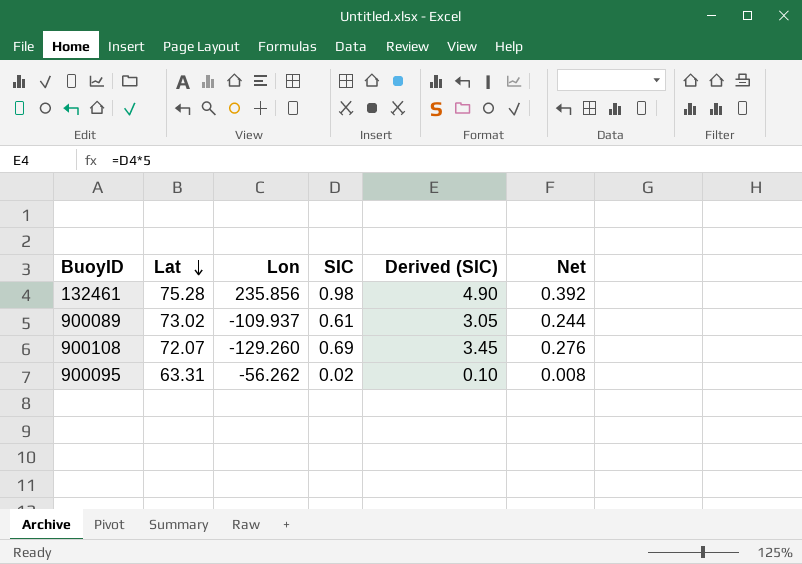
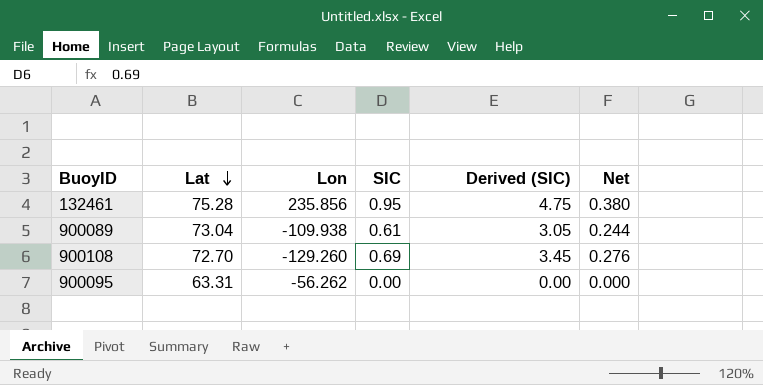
132461 | SIC: 0.98 -> 0.95
132461 | Derived (SIC): 4.90 -> 4.75
132461 | Net: 0.392 -> 0.380
900089 | Lat: 73.02 -> 73.04
900089 | Lon: -109.937 -> -109.938
900108 | Lat: 72.07 -> 72.70
900095 | SIC: 0.02 -> 0.00
900095 | Derived (SIC): 0.10 -> 0.00
900095 | Net: 0.008 -> 0.000

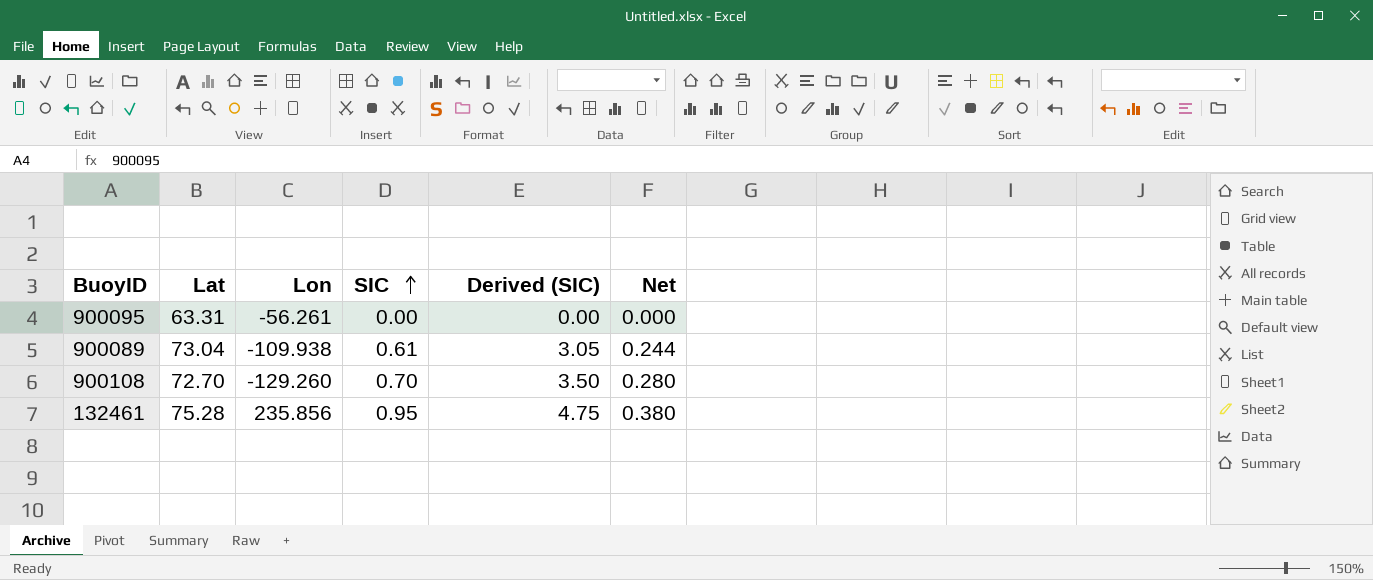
row order: Lat descending -> SIC ascending
900095 | Lon: -56.262 -> -56.261
900108 | SIC: 0.69 -> 0.70
900108 | Derived (SIC): 3.45 -> 3.50
900108 | Net: 0.276 -> 0.280

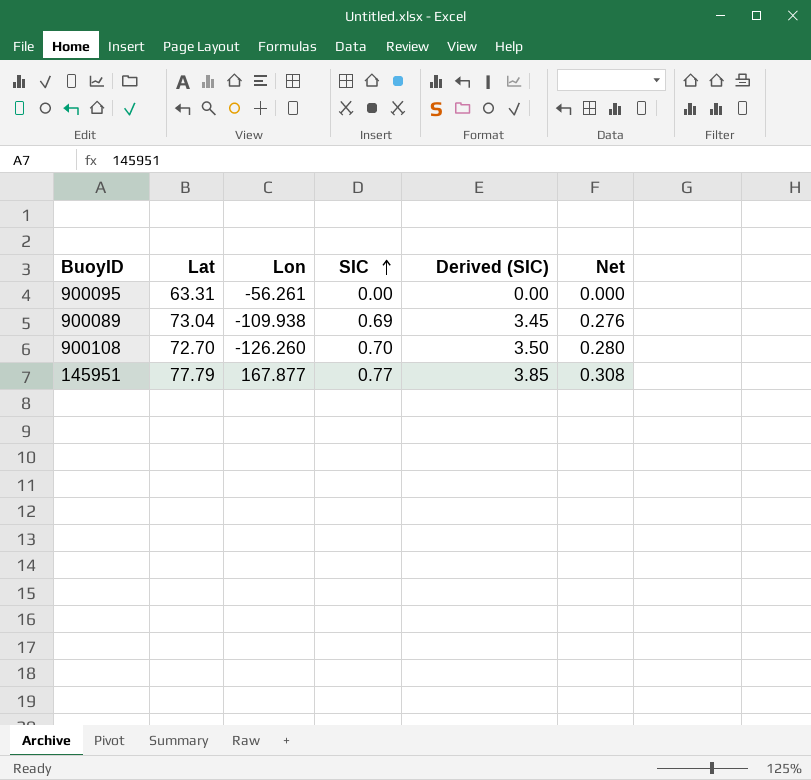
row 132461: 75.28 | 235.856 | 0.95 | 4.75 | 0.380 -> none
900089 | SIC: 0.61 -> 0.69
900089 | Derived (SIC): 3.05 -> 3.45
900089 | Net: 0.244 -> 0.276
900108 | Lon: -129.260 -> -126.260
row 145951: none -> 77.79 | 167.877 | 0.77 | 3.85 | 0.308

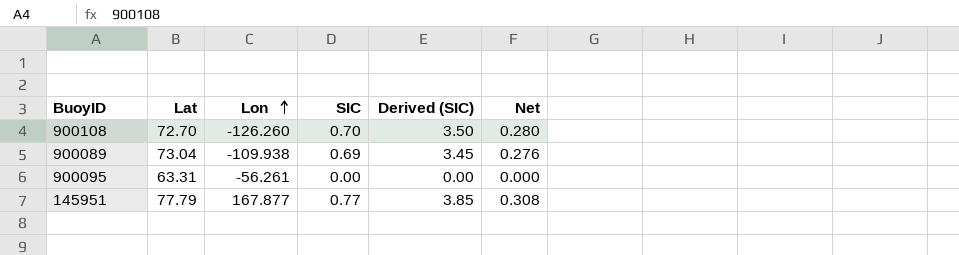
row order: SIC ascending -> Lon ascending

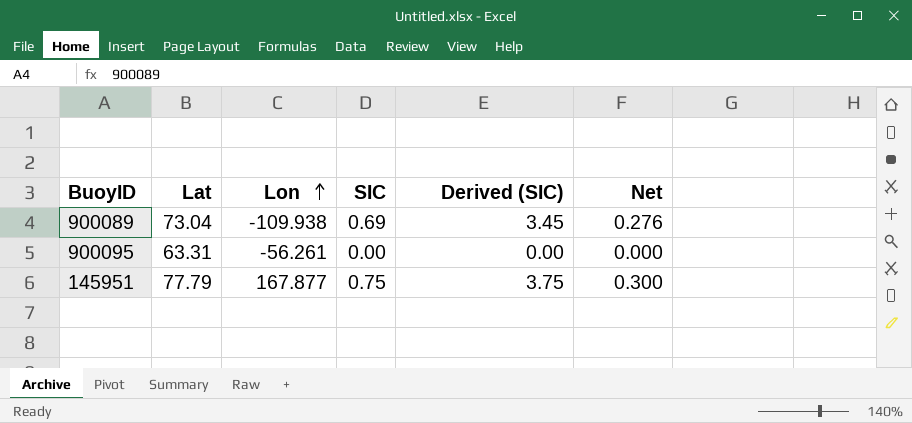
row 900108: 72.70 | -126.260 | 0.70 | 3.50 | 0.280 -> none
145951 | SIC: 0.77 -> 0.75
145951 | Derived (SIC): 3.85 -> 3.75
145951 | Net: 0.308 -> 0.300

